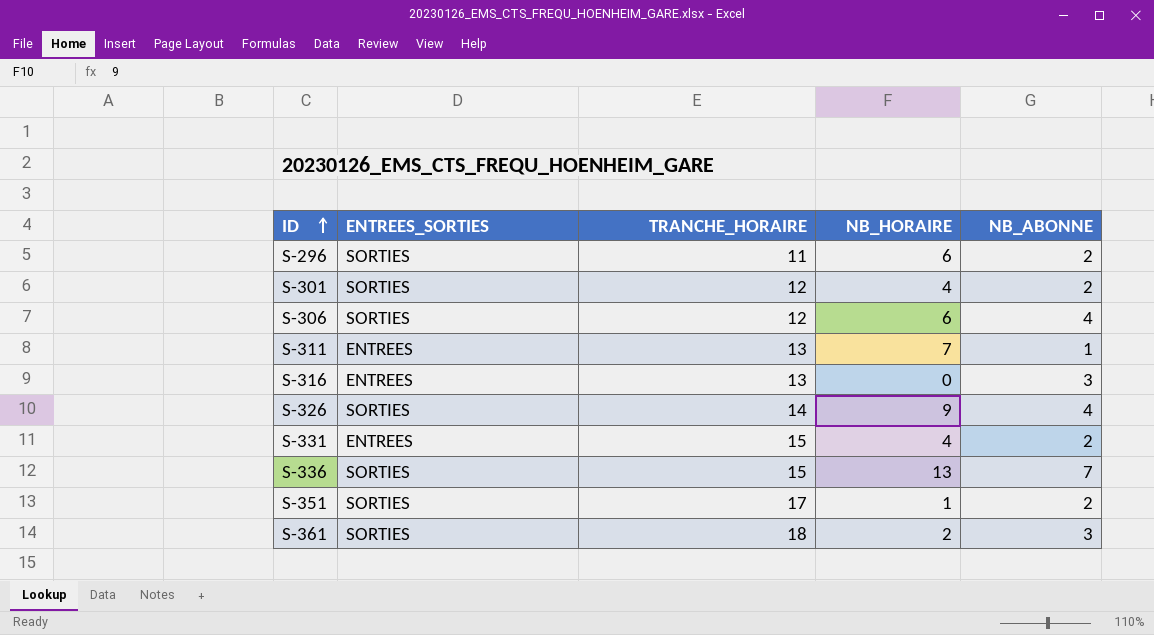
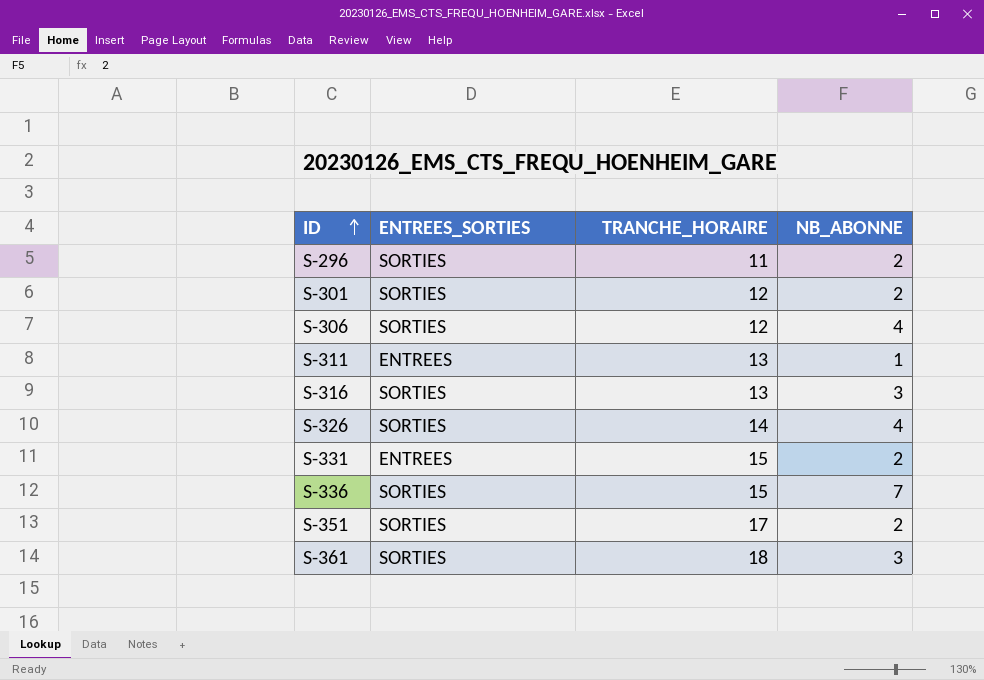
column NB_HORAIRE | position: 4 -> none
S-316 | ENTREES_SORTIES: ENTREES -> SORTIES

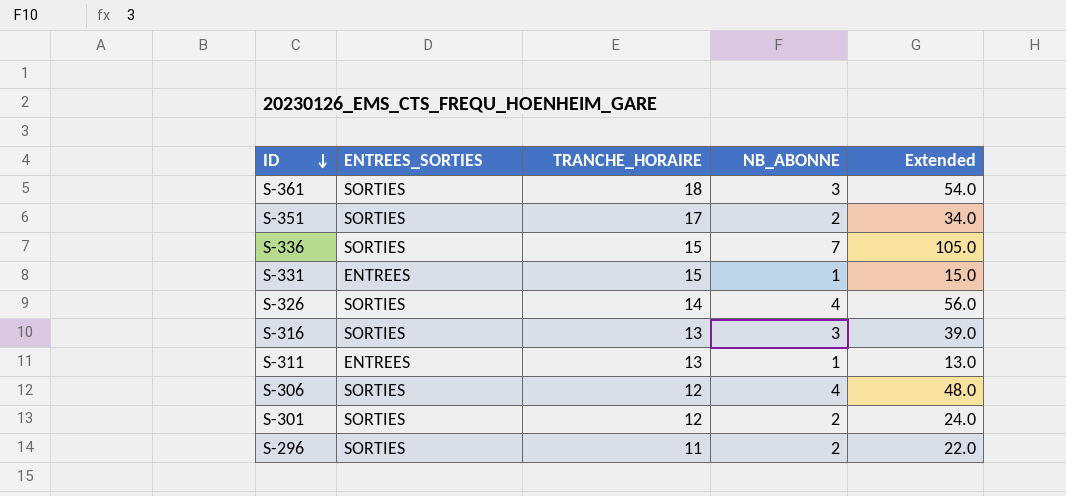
row order: ID ascending -> ID descending
column Extended | formula: none -> [TRANCHE_HORAIRE] * [NB_ABONNE]
S-331 | NB_ABONNE: 2 -> 1

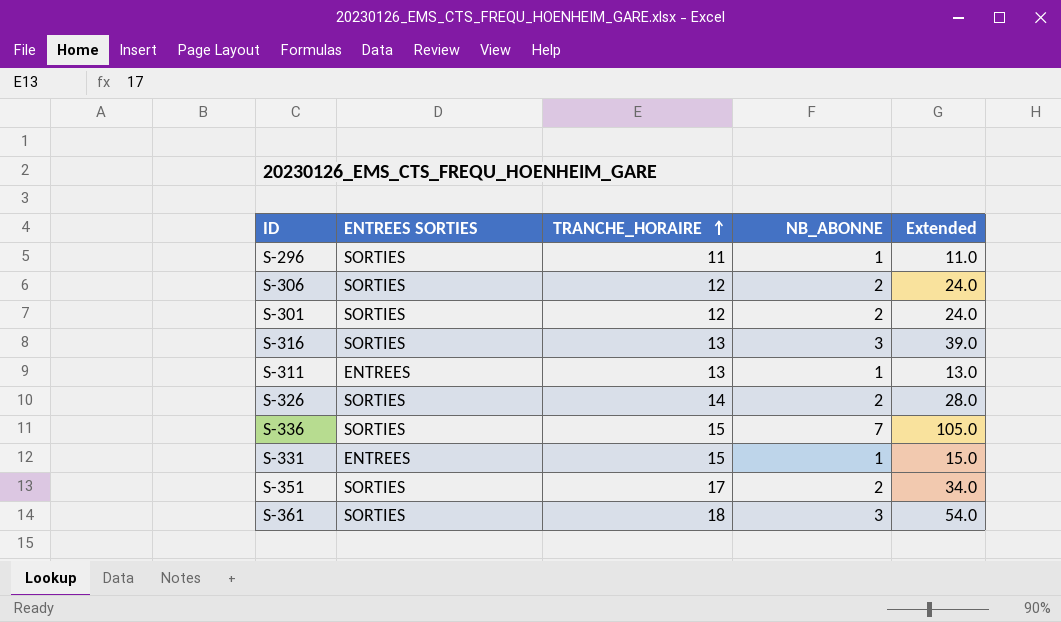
row order: ID descending -> TRANCHE_HORAIRE ascending
column name: ENTREES_SORTIES -> ENTREES SORTIES
S-296 | NB_ABONNE: 2 -> 1
S-296 | Extended: 22.0 -> 11.0
S-306 | NB_ABONNE: 4 -> 2
S-306 | Extended: 48.0 -> 24.0
S-326 | NB_ABONNE: 4 -> 2
S-326 | Extended: 56.0 -> 28.0

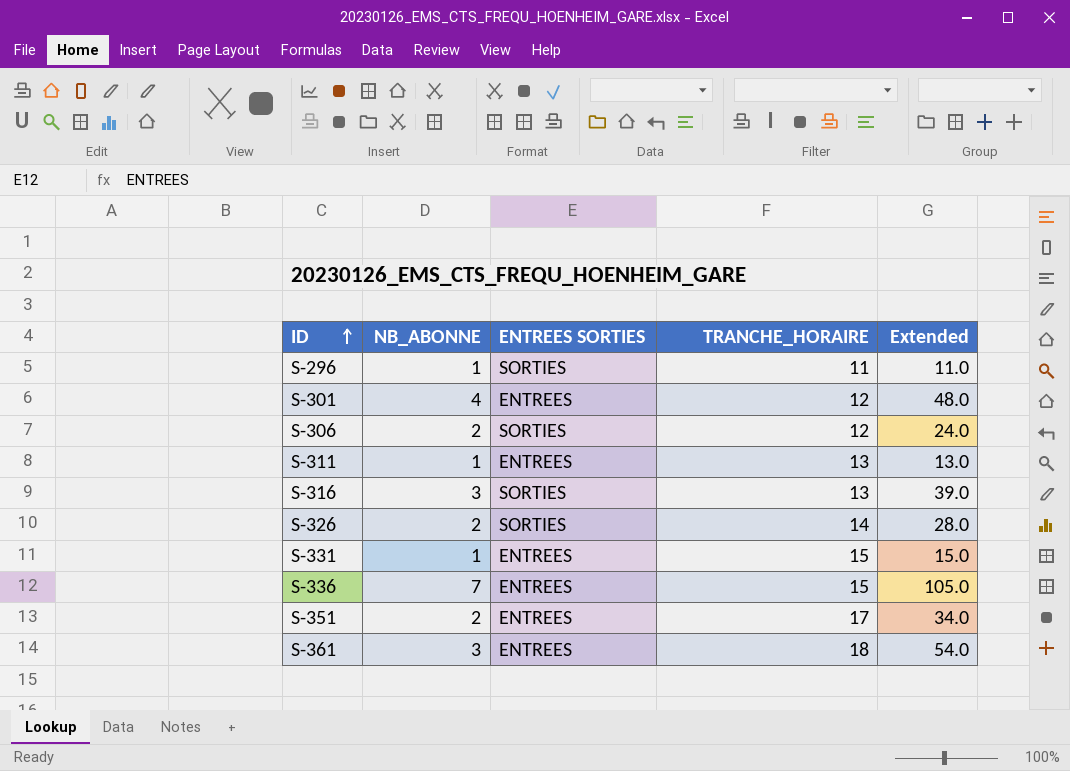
row order: TRANCHE_HORAIRE ascending -> ID ascending
column NB_ABONNE | position: 4 -> 2
S-301 | NB_ABONNE: 2 -> 4
S-301 | ENTREES SORTIES: SORTIES -> ENTREES
S-301 | Extended: 24.0 -> 48.0
S-336 | ENTREES SORTIES: SORTIES -> ENTREES
S-351 | ENTREES SORTIES: SORTIES -> ENTREES
S-361 | ENTREES SORTIES: SORTIES -> ENTREES

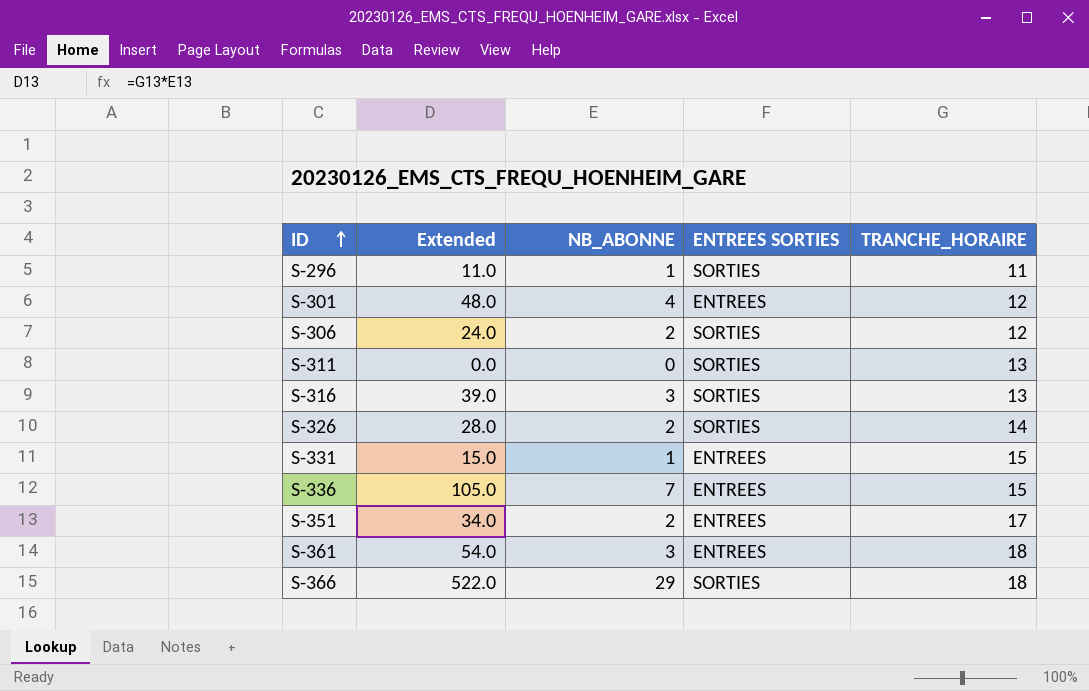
column Extended | position: 5 -> 2
S-311 | Extended: 13.0 -> 0.0
S-311 | NB_ABONNE: 1 -> 0
S-311 | ENTREES SORTIES: ENTREES -> SORTIES
row S-366: none -> 522.0 | 29 | SORTIES | 18

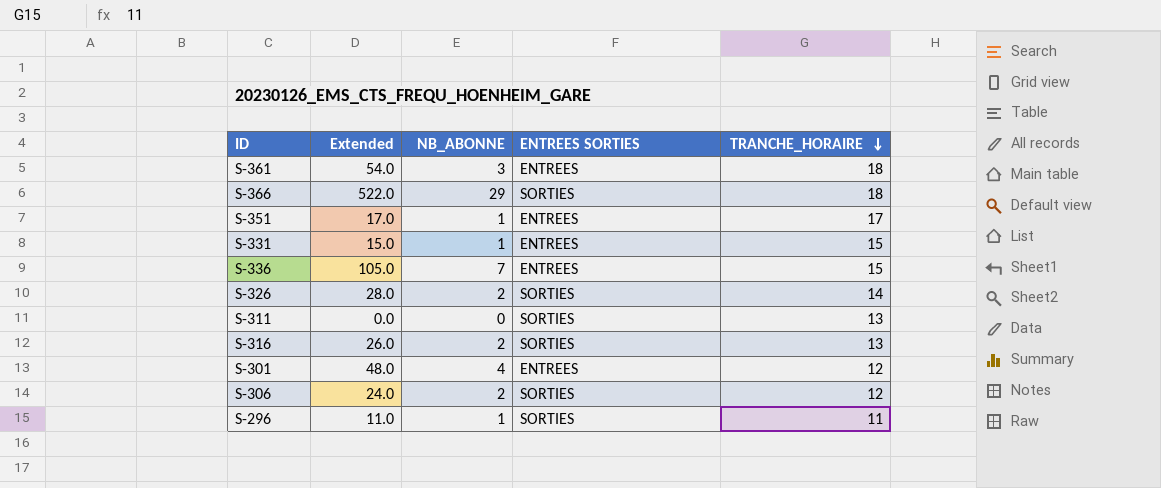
row order: ID ascending -> TRANCHE_HORAIRE descending
S-351 | Extended: 34.0 -> 17.0
S-351 | NB_ABONNE: 2 -> 1
S-316 | Extended: 39.0 -> 26.0
S-316 | NB_ABONNE: 3 -> 2

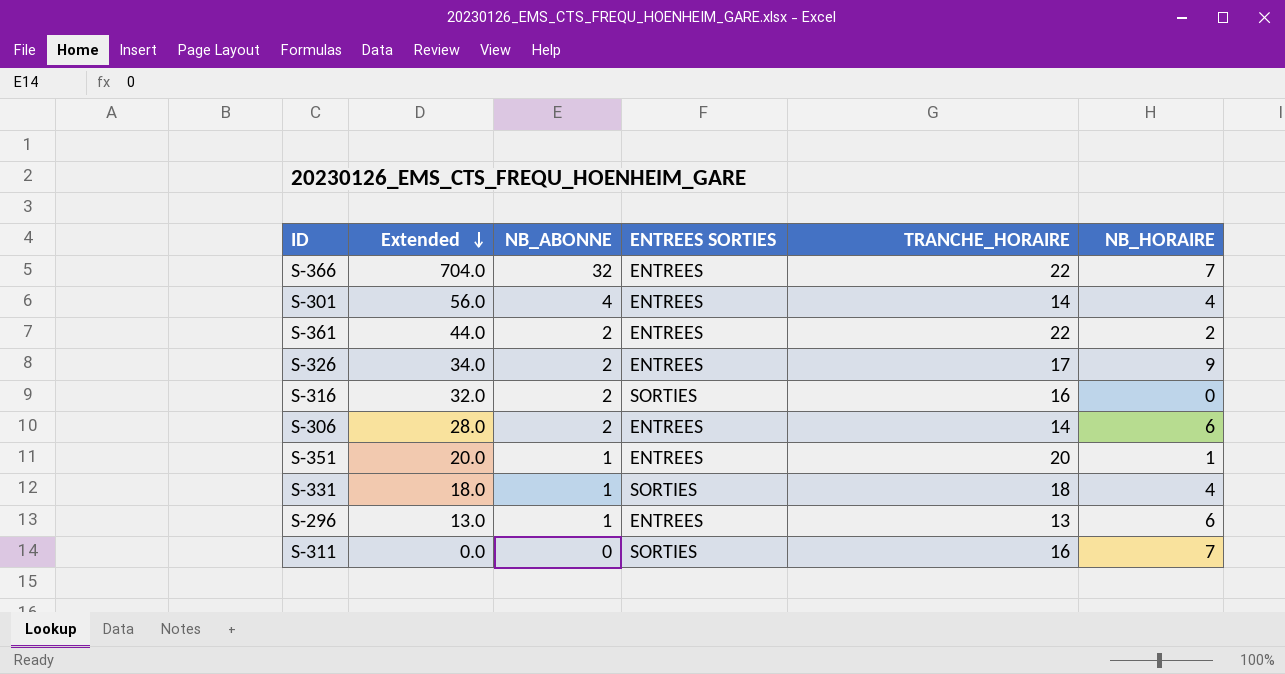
row order: TRANCHE_HORAIRE descending -> Extended descending
column NB_HORAIRE | position: none -> 6
row S-336: 105.0 | 7 | ENTREES | 15 -> none
S-366 | Extended: 522.0 -> 704.0
S-366 | NB_ABONNE: 29 -> 32
S-366 | ENTREES SORTIES: SORTIES -> ENTREES
S-366 | TRANCHE_HORAIRE: 18 -> 22
S-301 | Extended: 48.0 -> 56.0
S-301 | TRANCHE_HORAIRE: 12 -> 14
S-361 | Extended: 54.0 -> 44.0
S-361 | NB_ABONNE: 3 -> 2
S-361 | TRANCHE_HORAIRE: 18 -> 22
S-326 | Extended: 28.0 -> 34.0
S-326 | ENTREES SORTIES: SORTIES -> ENTREES
S-326 | TRANCHE_HORAIRE: 14 -> 17
S-316 | Extended: 26.0 -> 32.0
S-316 | TRANCHE_HORAIRE: 13 -> 16
S-306 | Extended: 24.0 -> 28.0
S-306 | ENTREES SORTIES: SORTIES -> ENTREES
S-306 | TRANCHE_HORAIRE: 12 -> 14
S-351 | Extended: 17.0 -> 20.0
S-351 | TRANCHE_HORAIRE: 17 -> 20
S-331 | Extended: 15.0 -> 18.0
S-331 | ENTREES SORTIES: ENTREES -> SORTIES
S-331 | TRANCHE_HORAIRE: 15 -> 18
S-296 | Extended: 11.0 -> 13.0
S-296 | ENTREES SORTIES: SORTIES -> ENTREES
S-296 | TRANCHE_HORAIRE: 11 -> 13
S-311 | TRANCHE_HORAIRE: 13 -> 16

